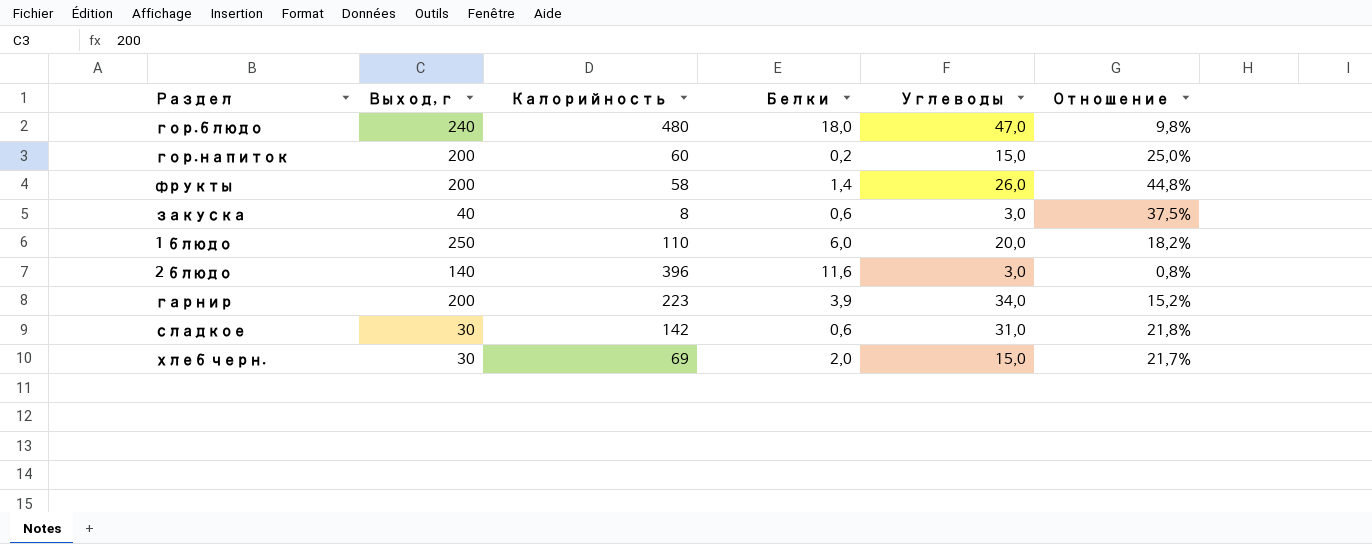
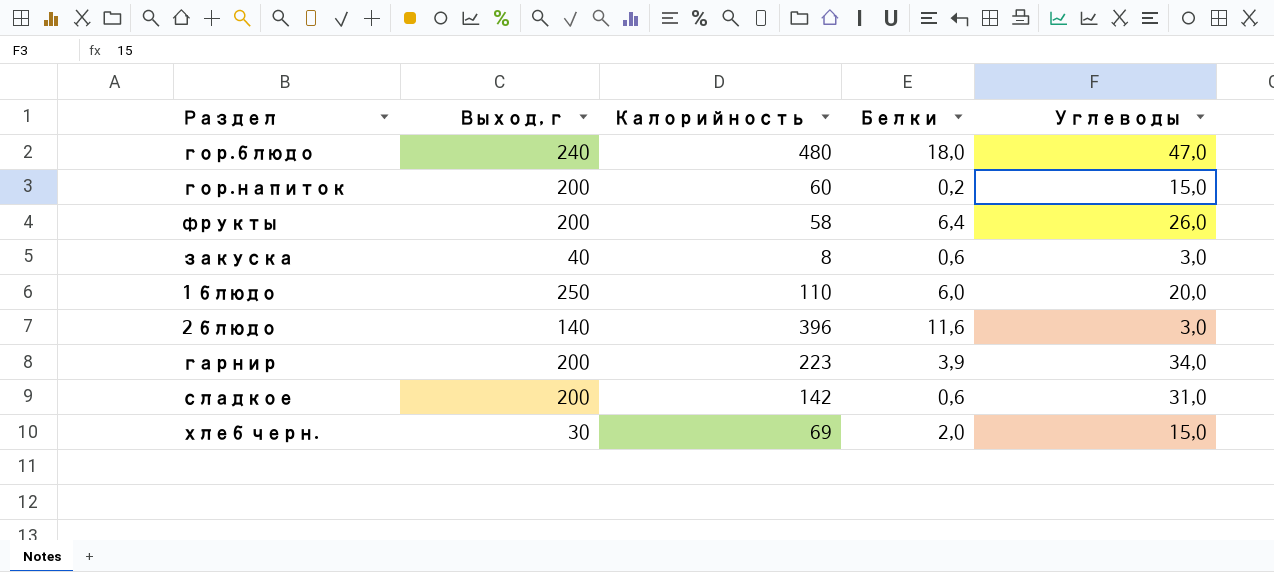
column Отношение | formula: [Углеводы] / [Калорийность] -> none
фрукты | Белки: 1,4 -> 6,4
сладкое | Выход, г: 30 -> 200

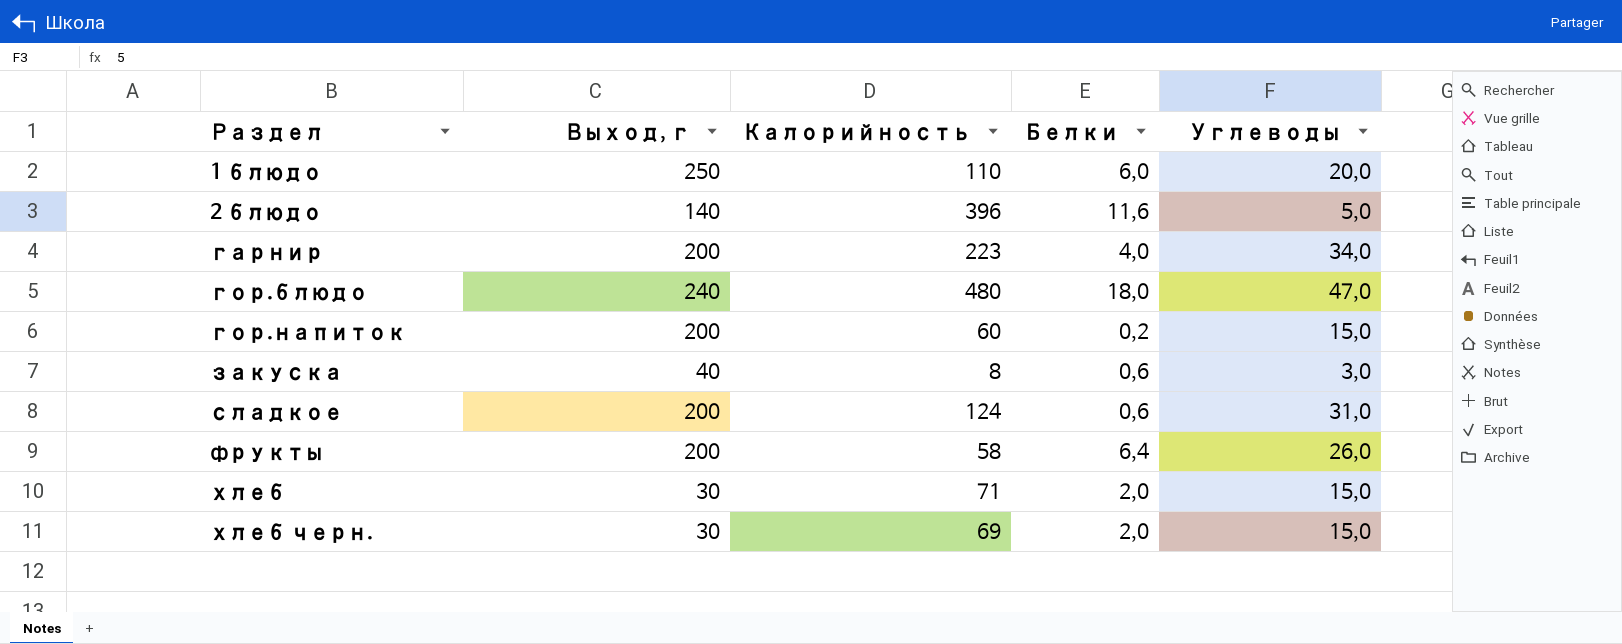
row order: none -> Раздел ascending
2 блюдо | Углеводы: 3,0 -> 5,0
гарнир | Белки: 3,9 -> 4,0
сладкое | Калорийность: 142 -> 124
row хлеб: none -> 30 | 71 | 2,0 | 15,0

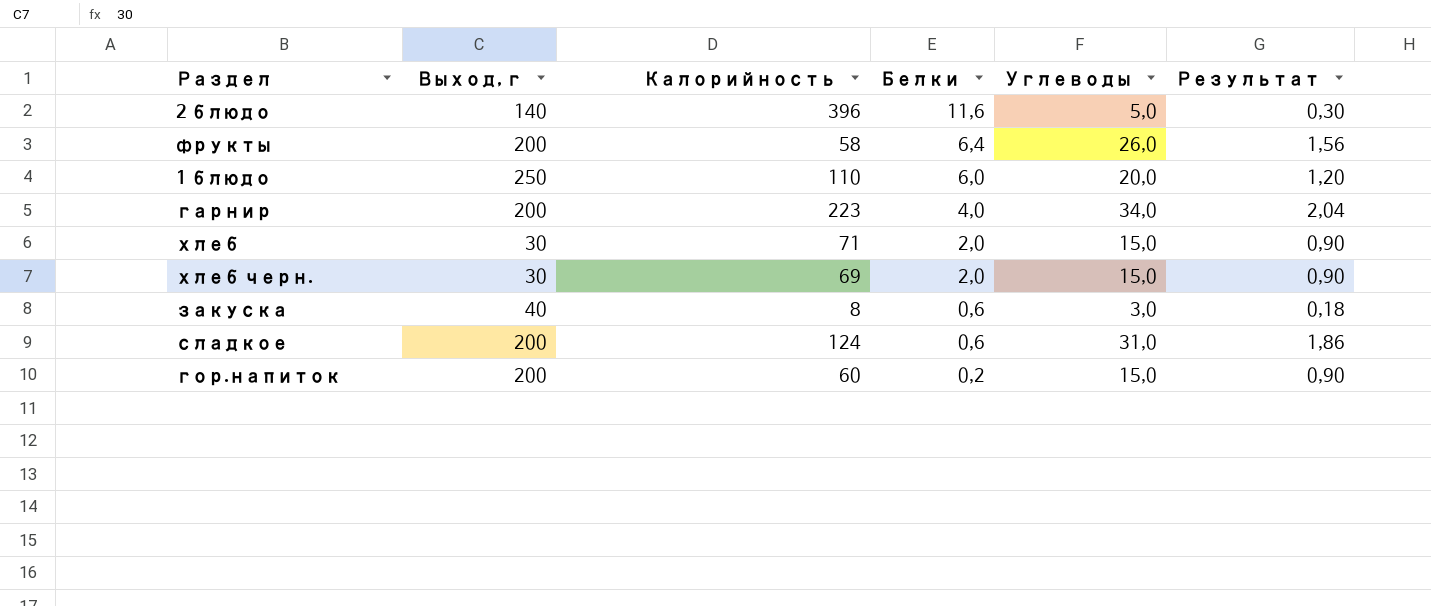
row order: Раздел ascending -> Белки descending
column Результат | formula: none -> [Углеводы] * 0,06
row гор.блюдо: 240 | 480 | 18,0 | 47,0 -> none

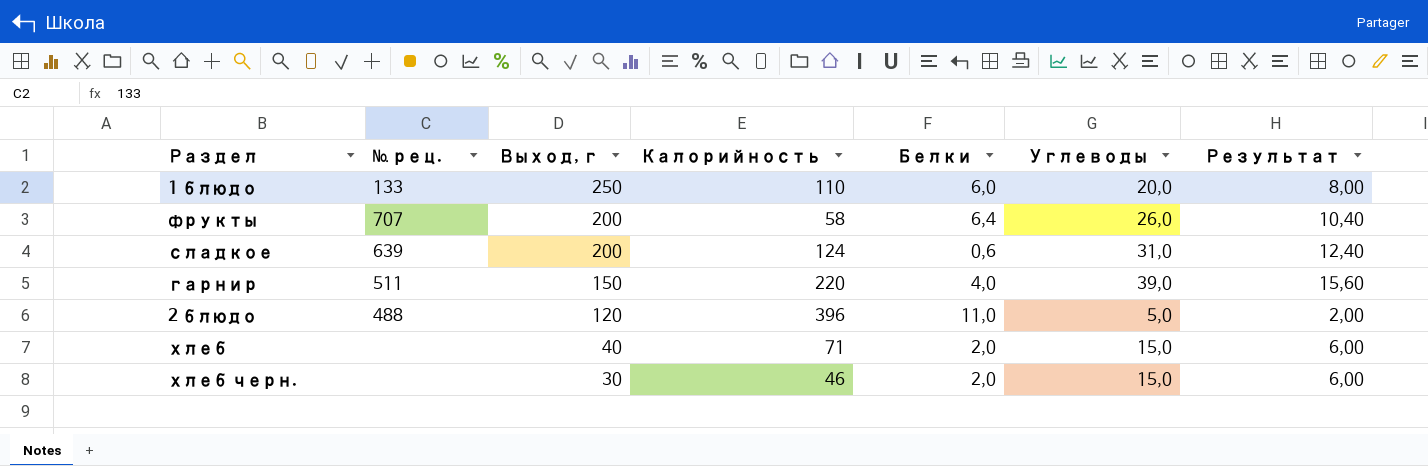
row order: Белки descending -> Выход, г descending
column № рец. | position: none -> 2
column Результат | formula: [Углеводы] * 0,06 -> [Углеводы] * 0,4
row закуска: 40 | 8 | 0,6 | 3,0 | 0,18 -> none
row гор.напиток: 200 | 60 | 0,2 | 15,0 | 0,90 -> none
гарнир | Выход, г: 200 -> 150
гарнир | Калорийность: 223 -> 220
гарнир | Углеводы: 34,0 -> 39,0
2 блюдо | Выход, г: 140 -> 120
2 блюдо | Белки: 11,6 -> 11,0
хлеб | Выход, г: 30 -> 40
хлеб черн. | Калорийность: 69 -> 46

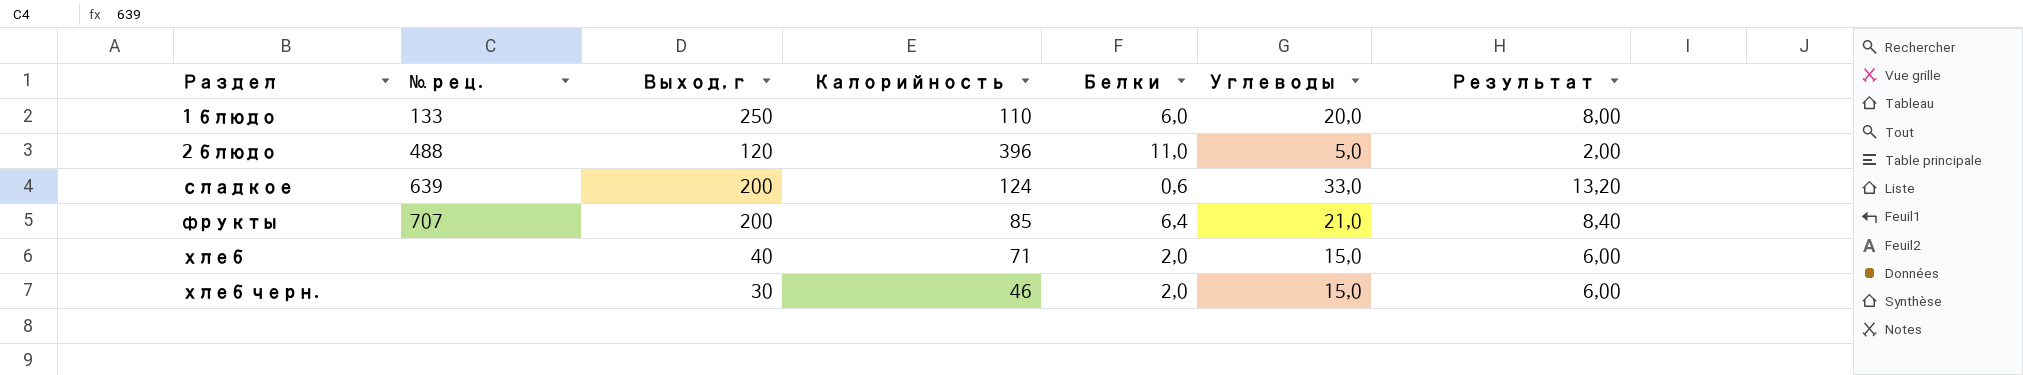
row order: Выход, г descending -> Раздел ascending
row гарнир: 511 | 150 | 220 | 4,0 | 39,0 | 15,60 -> none
сладкое | Углеводы: 31,0 -> 33,0
сладкое | Результат: 12,40 -> 13,20
фрукты | Калорийность: 58 -> 85
фрукты | Углеводы: 26,0 -> 21,0
фрукты | Результат: 10,40 -> 8,40

